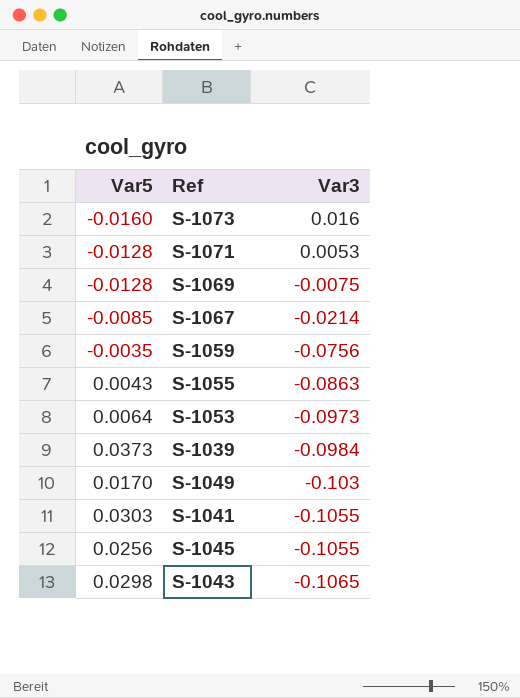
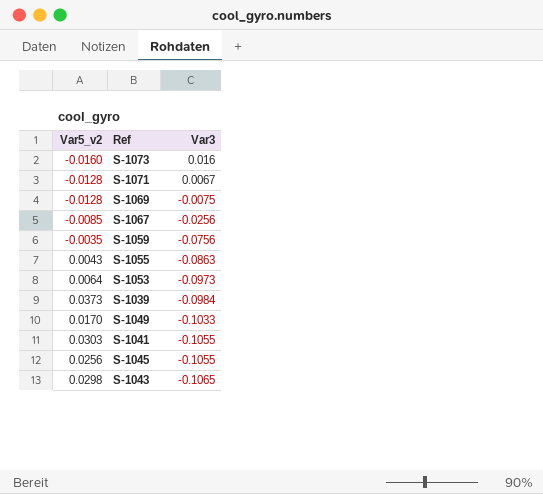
column name: Var5 -> Var5_v2
S-1071 | Var3: 0.0053 -> 0.0067
S-1067 | Var3: -0.0214 -> -0.0256
S-1049 | Var3: -0.103 -> -0.1033

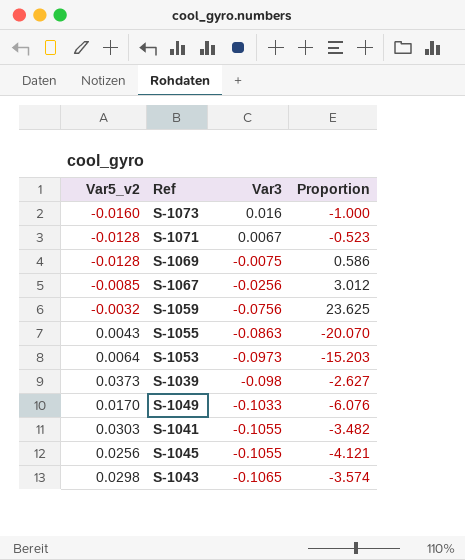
column Proportion | formula: none -> [Var3] / [Var5_v2]
S-1059 | Var5_v2: -0.0035 -> -0.0032
S-1039 | Var3: -0.0984 -> -0.098

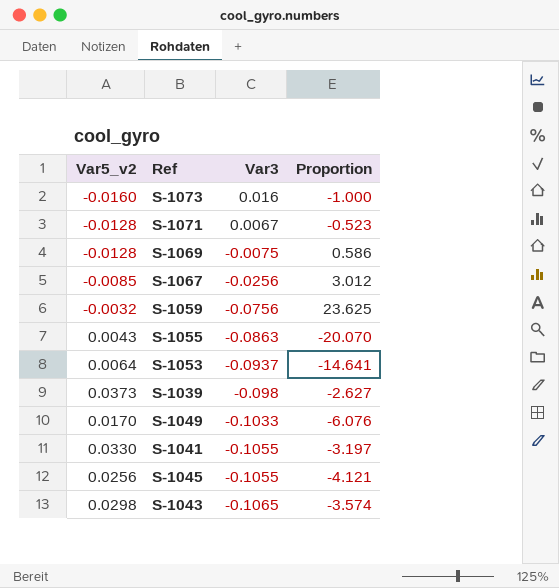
S-1053 | Var3: -0.0973 -> -0.0937
S-1053 | Proportion: -15.203 -> -14.641
S-1041 | Var5_v2: 0.0303 -> 0.0330
S-1041 | Proportion: -3.482 -> -3.197

